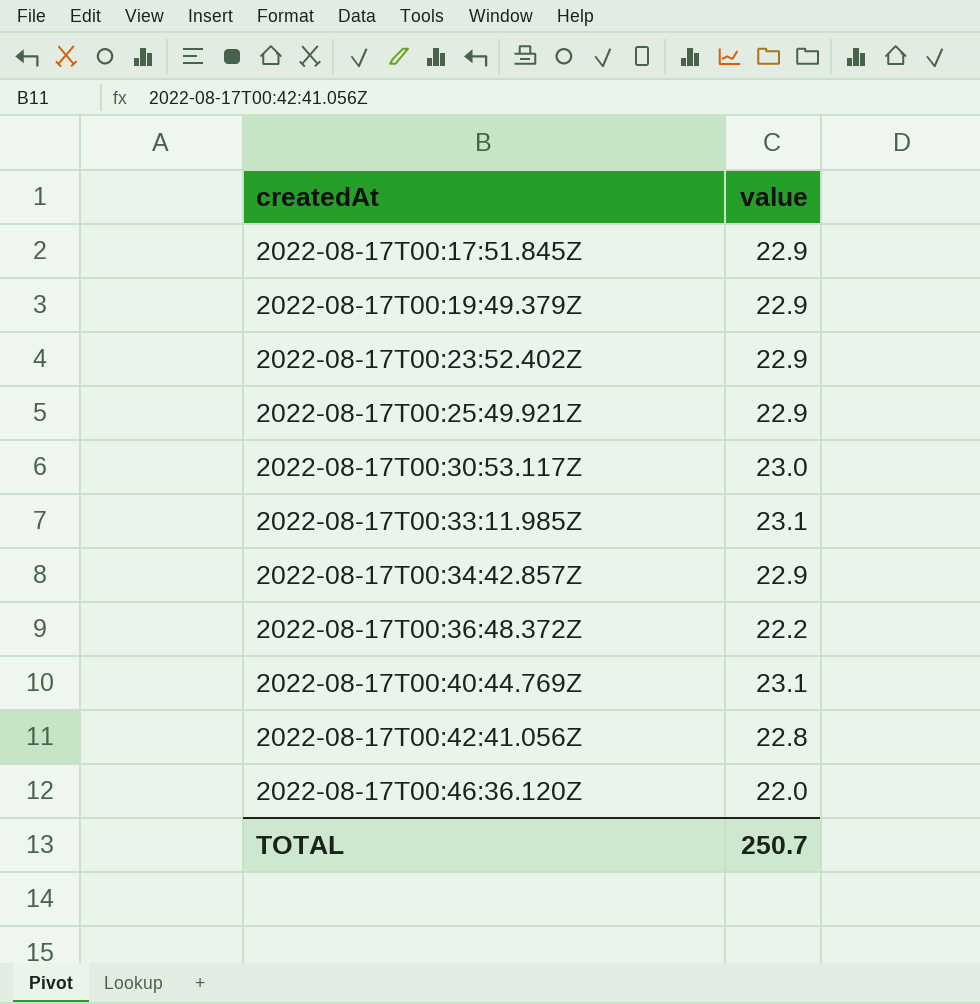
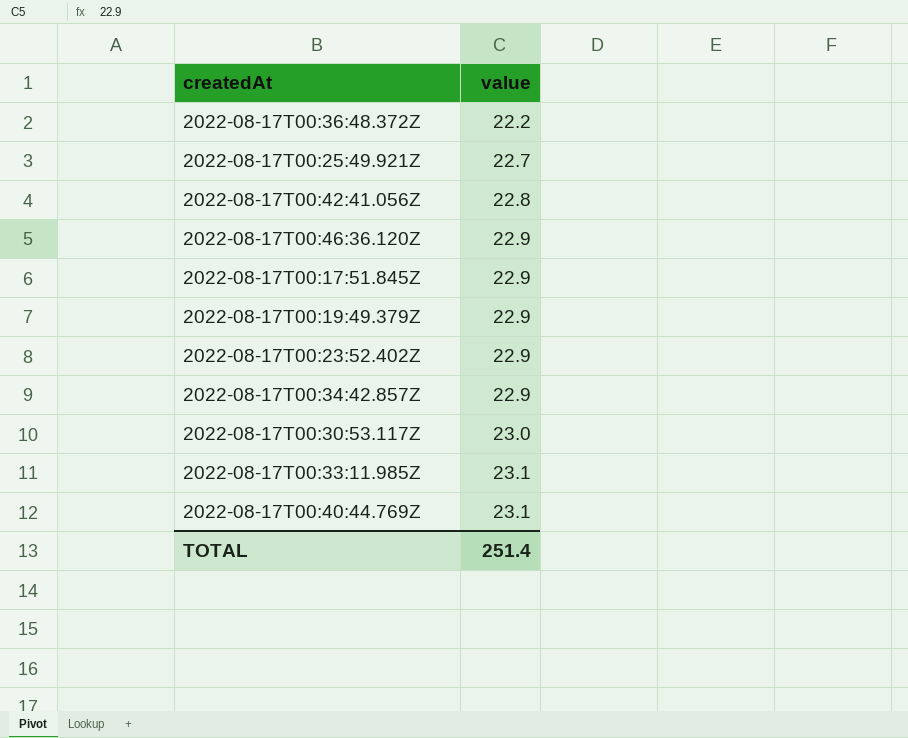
row order: createdAt ascending -> value ascending
2022-08-17T00:25:49.921Z | value: 22.9 -> 22.7
2022-08-17T00:46:36.120Z | value: 22.0 -> 22.9
TOTAL | value: 250.7 -> 251.4

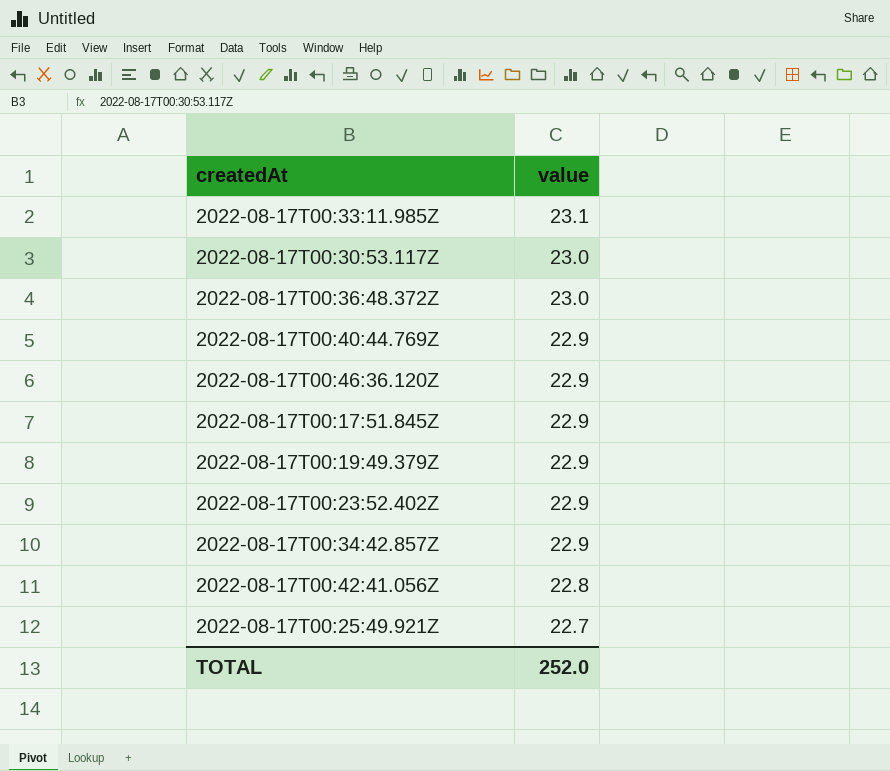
row order: value ascending -> value descending
2022-08-17T00:36:48.372Z | value: 22.2 -> 23.0
2022-08-17T00:40:44.769Z | value: 23.1 -> 22.9
TOTAL | value: 251.4 -> 252.0

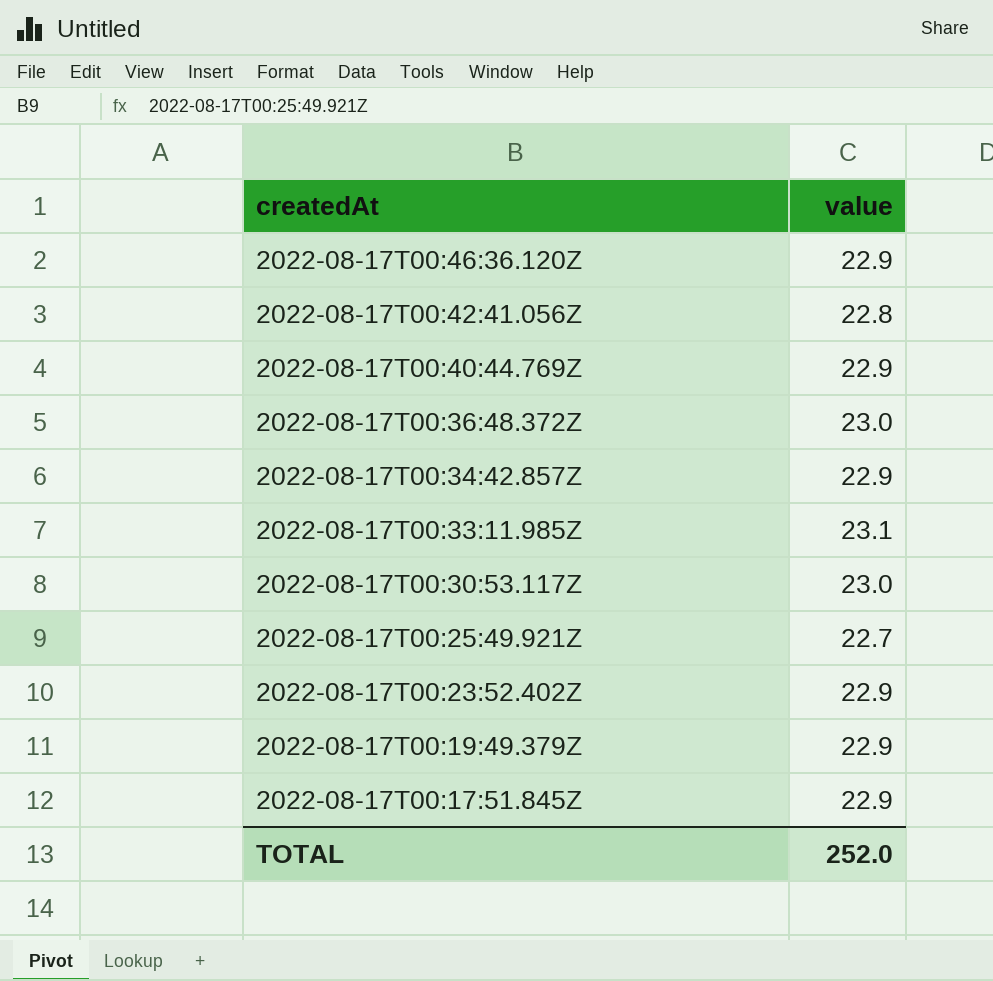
row order: value descending -> createdAt descending

